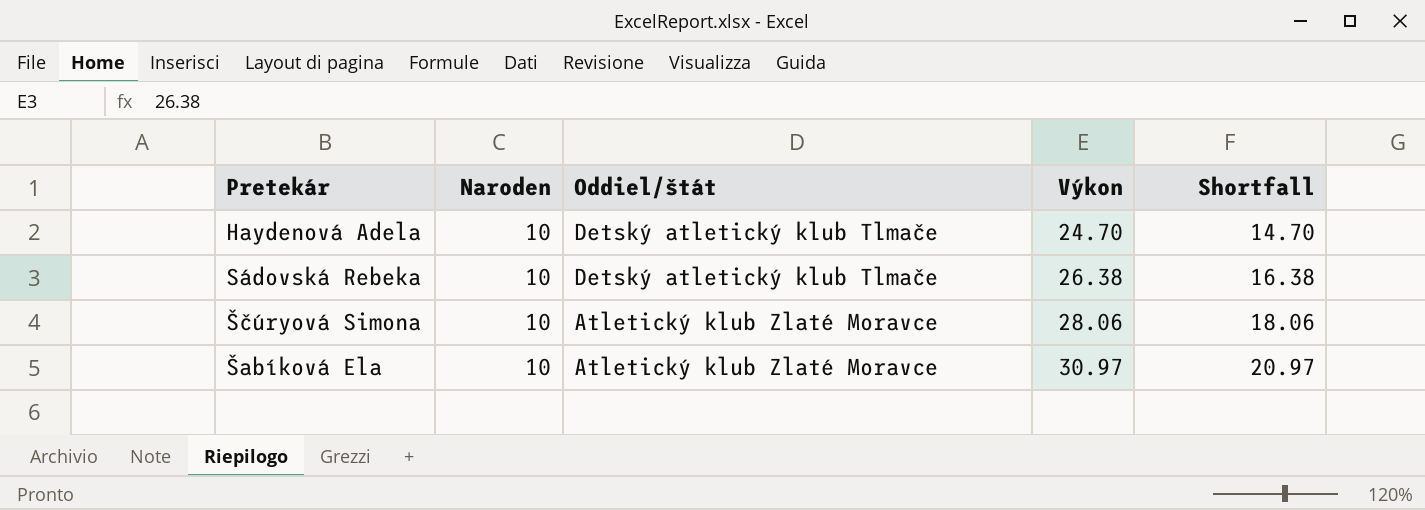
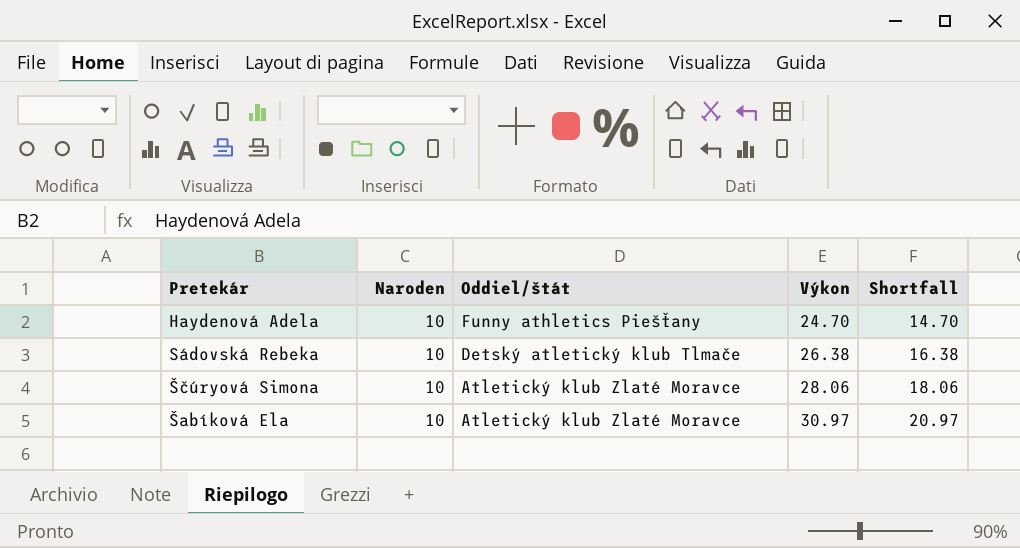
Haydenová Adela | Oddiel/štát: Detský atletický klub Tlmače -> Funny athletics Piešťany

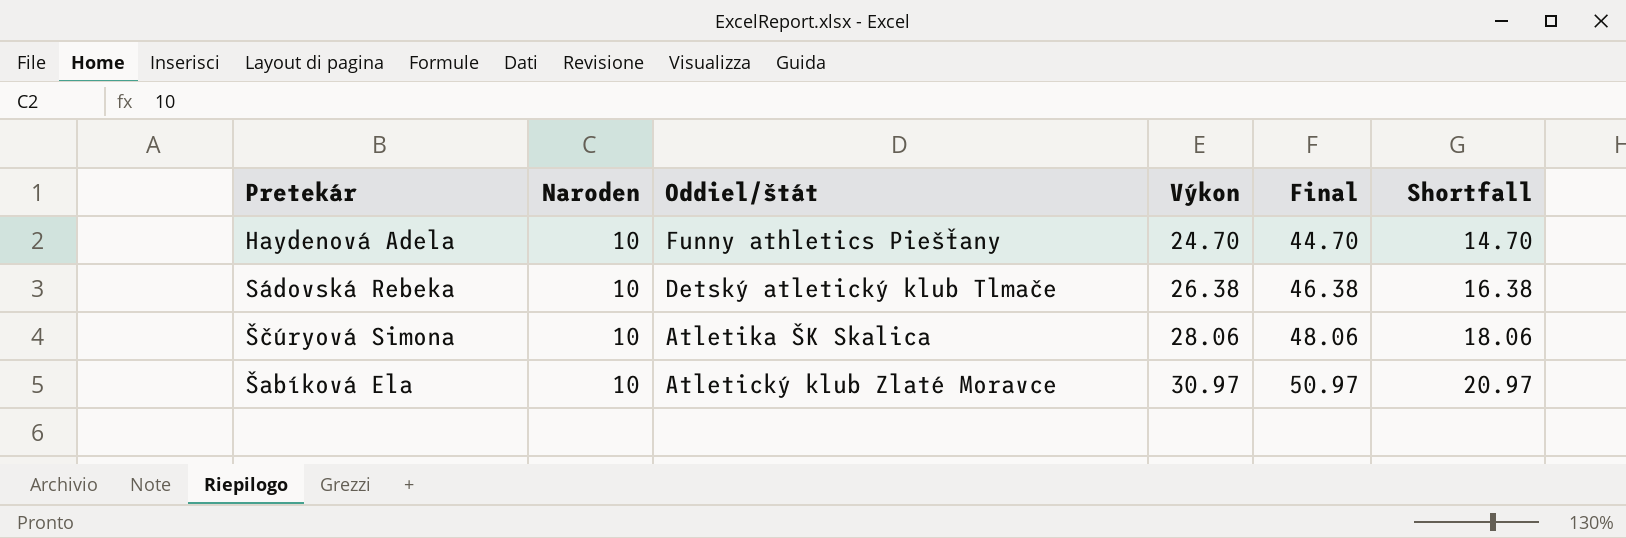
column Final | formula: none -> [Výkon] + 20
Ščúryová Simona | Oddiel/štát: Atletický klub Zlaté Moravce -> Atletika ŠK Skalica

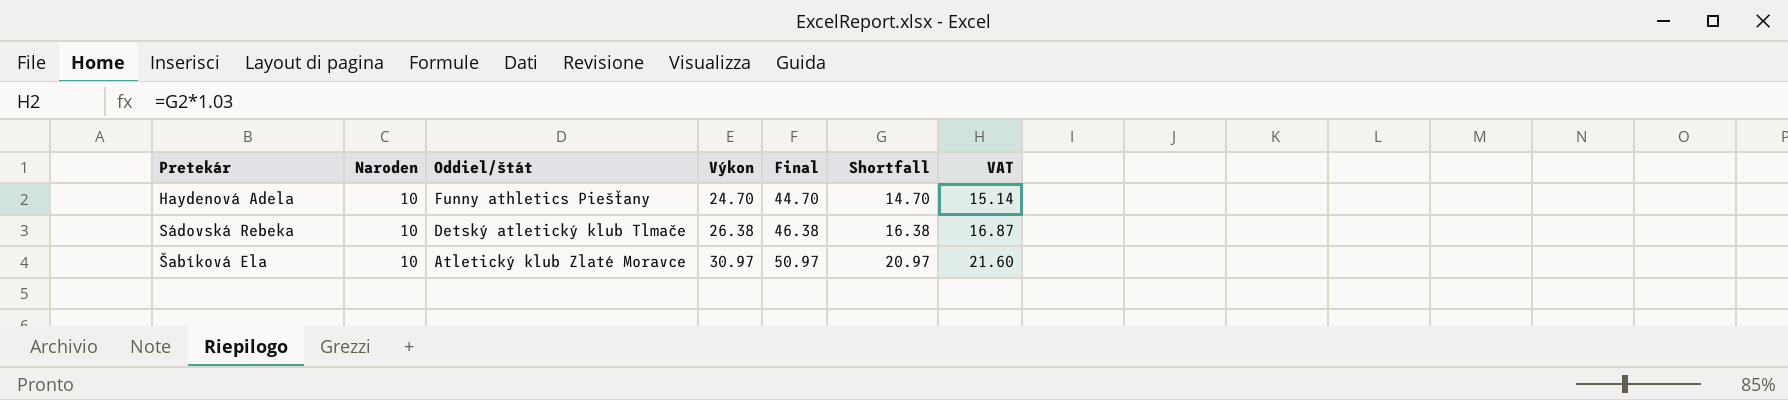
column VAT | formula: none -> [Shortfall] * 1.03
row Ščúryová Simona: 10 | Atletika ŠK Skalica | 28.06 | 48.06 | 18.06 -> none

